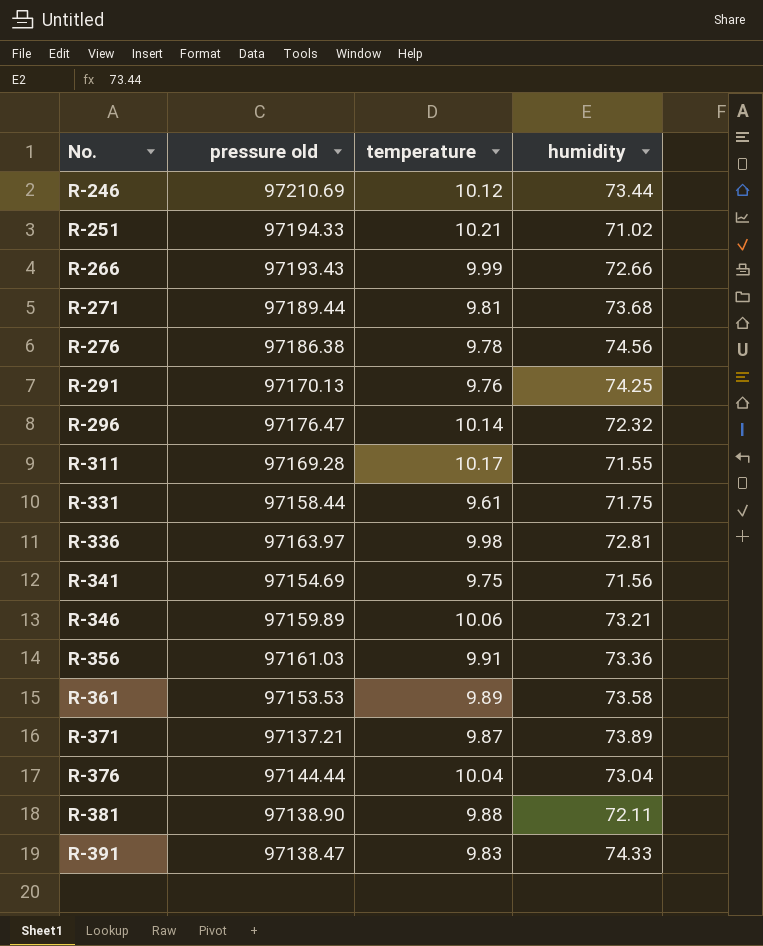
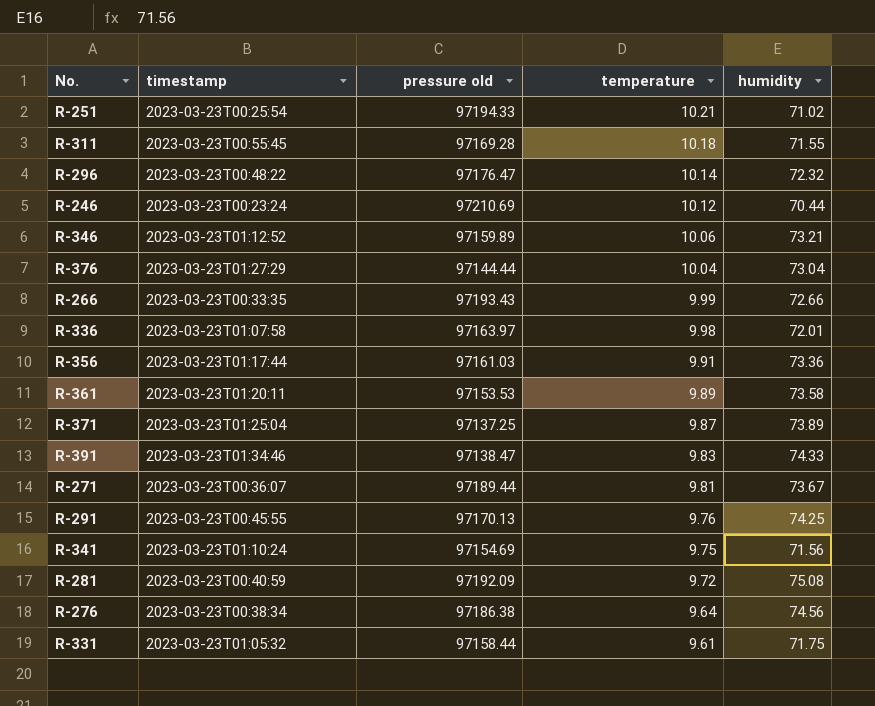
row order: No. ascending -> temperature descending
column timestamp | position: none -> 2
row R-381: 97138.90 | 9.88 | 72.11 -> none
R-311 | temperature: 10.17 -> 10.18
R-246 | humidity: 73.44 -> 70.44
R-336 | humidity: 72.81 -> 72.01
R-371 | pressure old: 97137.21 -> 97137.25
R-271 | humidity: 73.68 -> 73.67
row R-281: none -> 2023-03-23T00:40:59 | 97192.09 | 9.72 | 75.08
R-276 | temperature: 9.78 -> 9.64

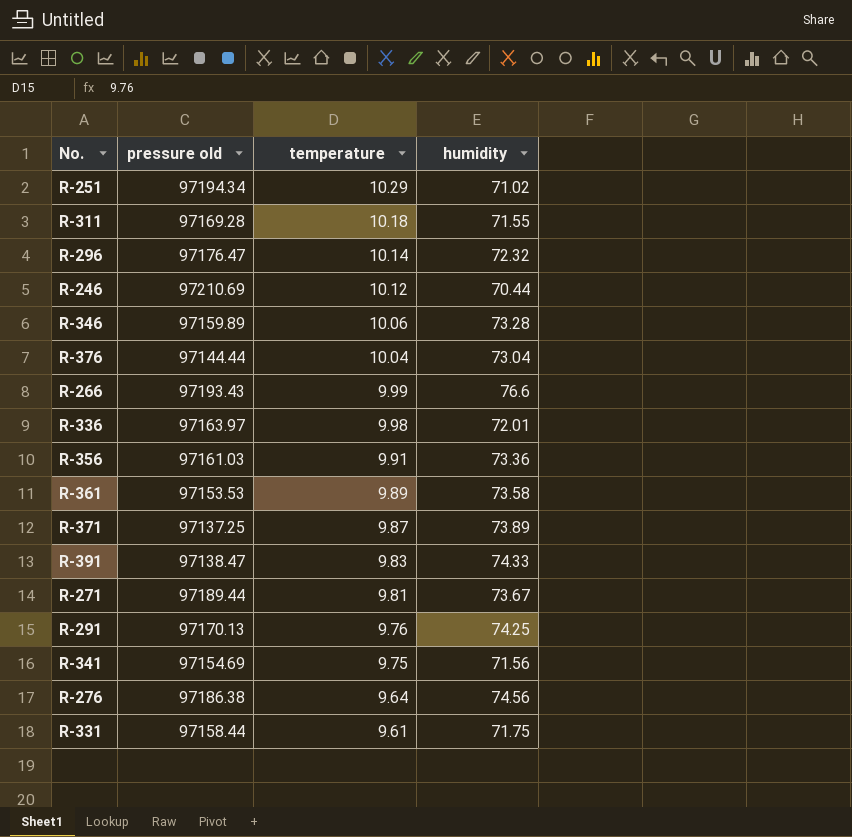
column timestamp | position: 2 -> none
row R-281: 2023-03-23T00:40:59 | 97192.09 | 9.72 | 75.08 -> none
R-251 | pressure old: 97194.33 -> 97194.34
R-251 | temperature: 10.21 -> 10.29
R-346 | humidity: 73.21 -> 73.28
R-266 | humidity: 72.66 -> 76.6

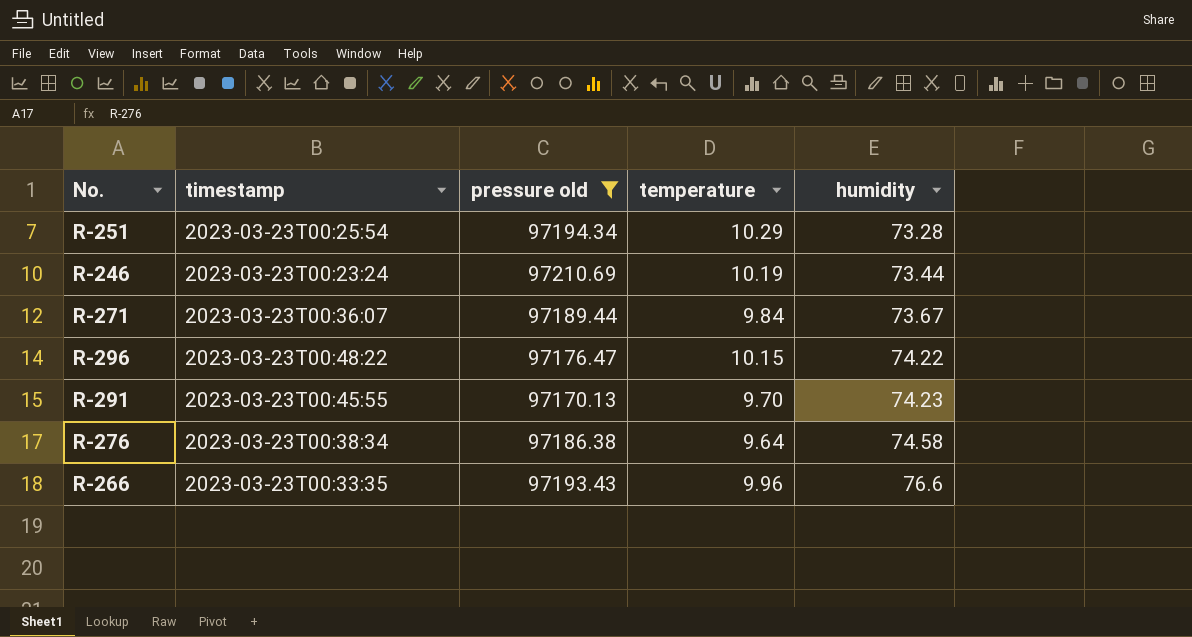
filter: none -> pressure old >= 97170.13
row order: temperature descending -> humidity ascending
column timestamp | position: none -> 2
R-251 | humidity: 71.02 -> 73.28
R-246 | temperature: 10.12 -> 10.19
R-246 | humidity: 70.44 -> 73.44
R-271 | temperature: 9.81 -> 9.84
R-296 | temperature: 10.14 -> 10.15
R-296 | humidity: 72.32 -> 74.22
R-291 | temperature: 9.76 -> 9.70
R-291 | humidity: 74.25 -> 74.23
R-276 | humidity: 74.56 -> 74.58
R-266 | temperature: 9.99 -> 9.96

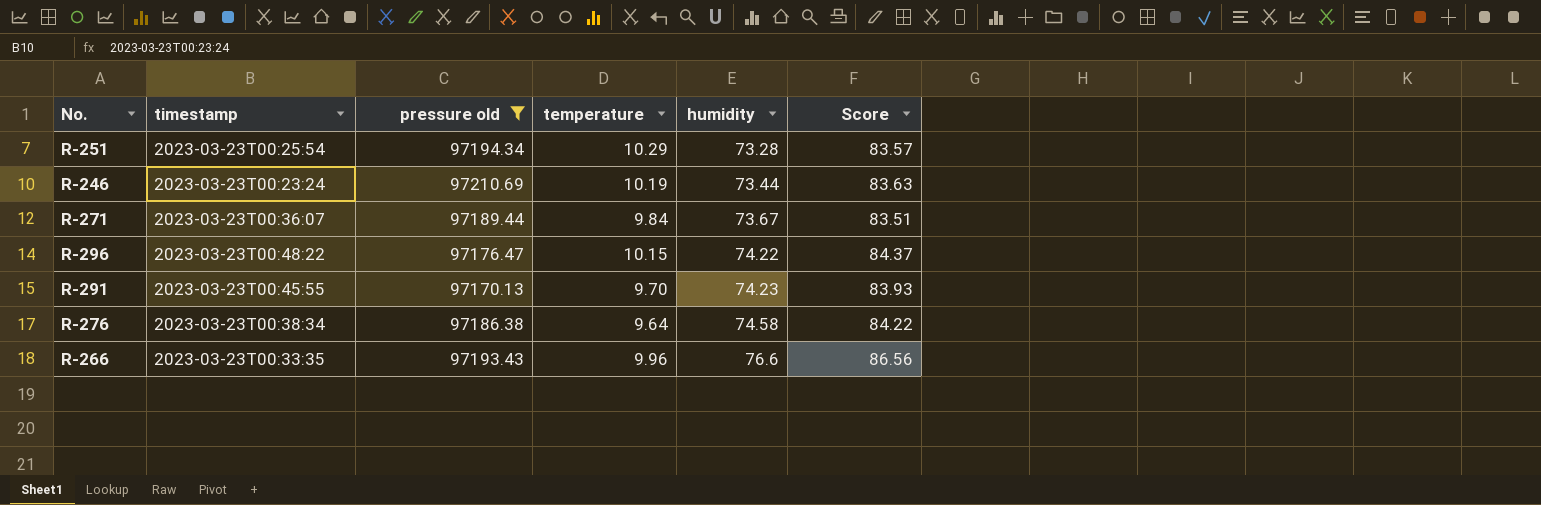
column Score | formula: none -> [temperature] + [humidity]

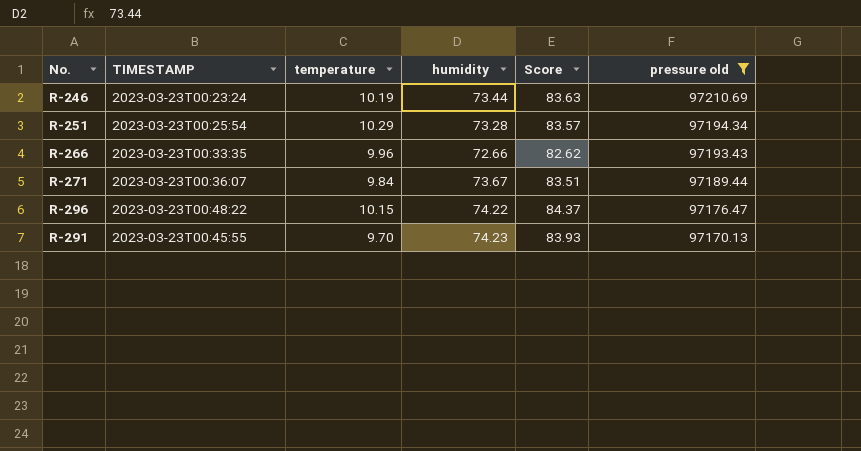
row order: humidity ascending -> pressure old descending
column name: timestamp -> TIMESTAMP
column pressure old | position: 3 -> 6
row R-276: 2023-03-23T00:38:34 | 97186.38 | 9.64 | 74.58 | 84.22 -> none
R-266 | humidity: 76.6 -> 72.66
R-266 | Score: 86.56 -> 82.62

